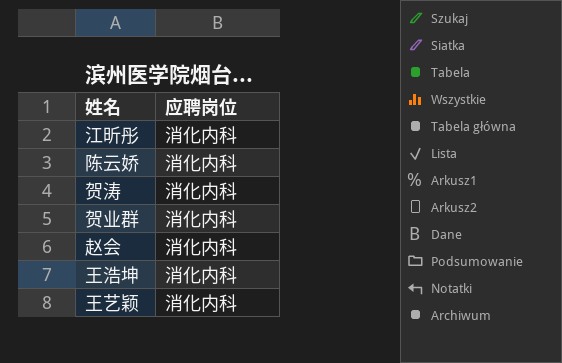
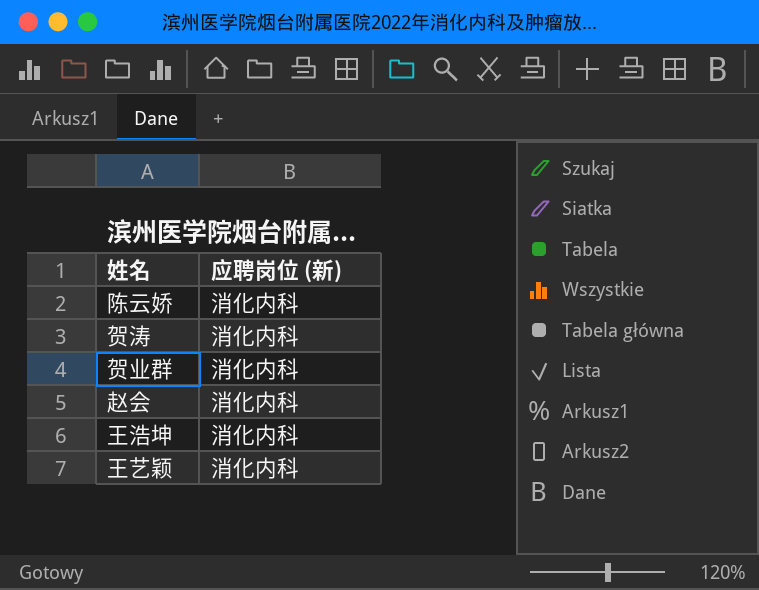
column name: 应聘岗位 -> 应聘岗位 (新)
row 江昕彤: 消化内科 -> none

